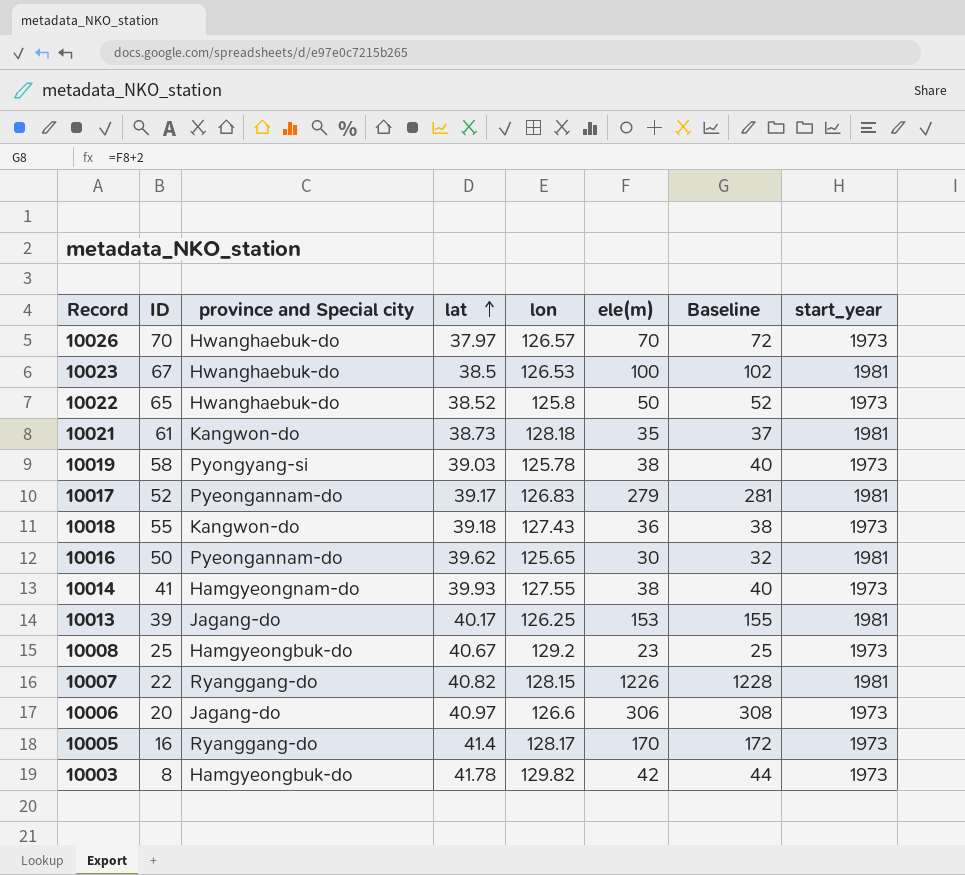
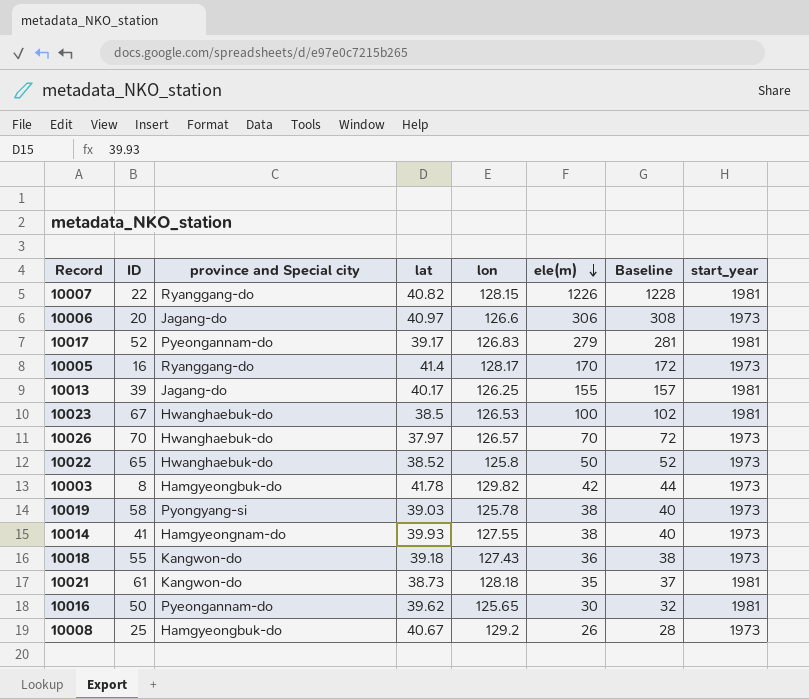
row order: lat ascending -> ele(m) descending
10013 | ele(m): 153 -> 155
10013 | Baseline: 155 -> 157
10008 | ele(m): 23 -> 26
10008 | Baseline: 25 -> 28

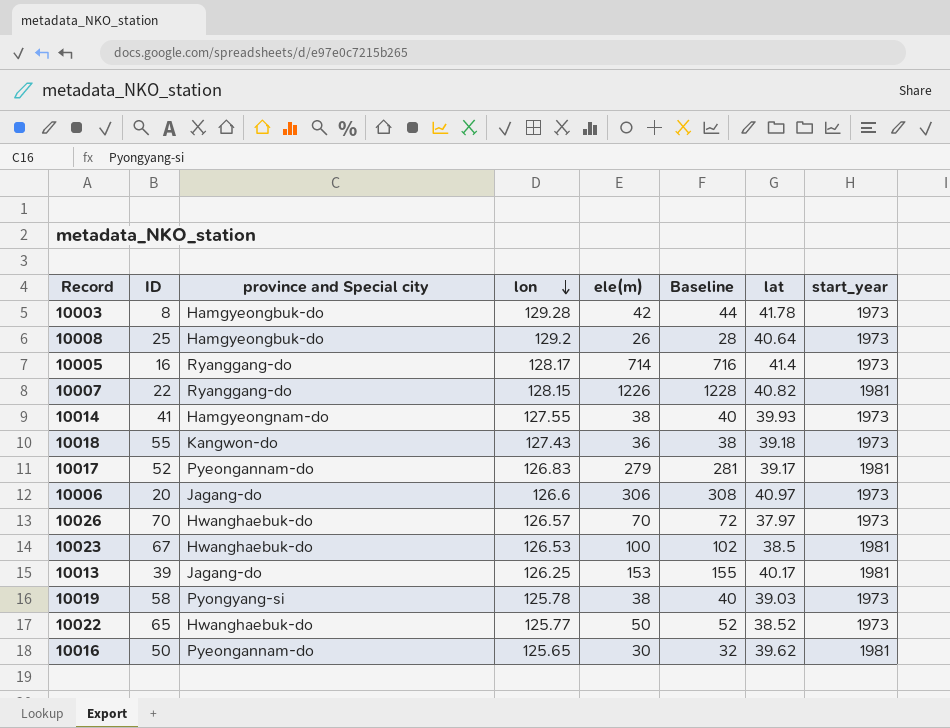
row order: ele(m) descending -> lon descending
column lat | position: 4 -> 7
row 10021: 61 | Kangwon-do | 38.73 | 128.18 | 35 | 37 | 1981 -> none
10003 | lon: 129.82 -> 129.28
10008 | lat: 40.67 -> 40.64
10005 | ele(m): 170 -> 714
10005 | Baseline: 172 -> 716
10013 | ele(m): 155 -> 153
10013 | Baseline: 157 -> 155
10022 | lon: 125.8 -> 125.77

